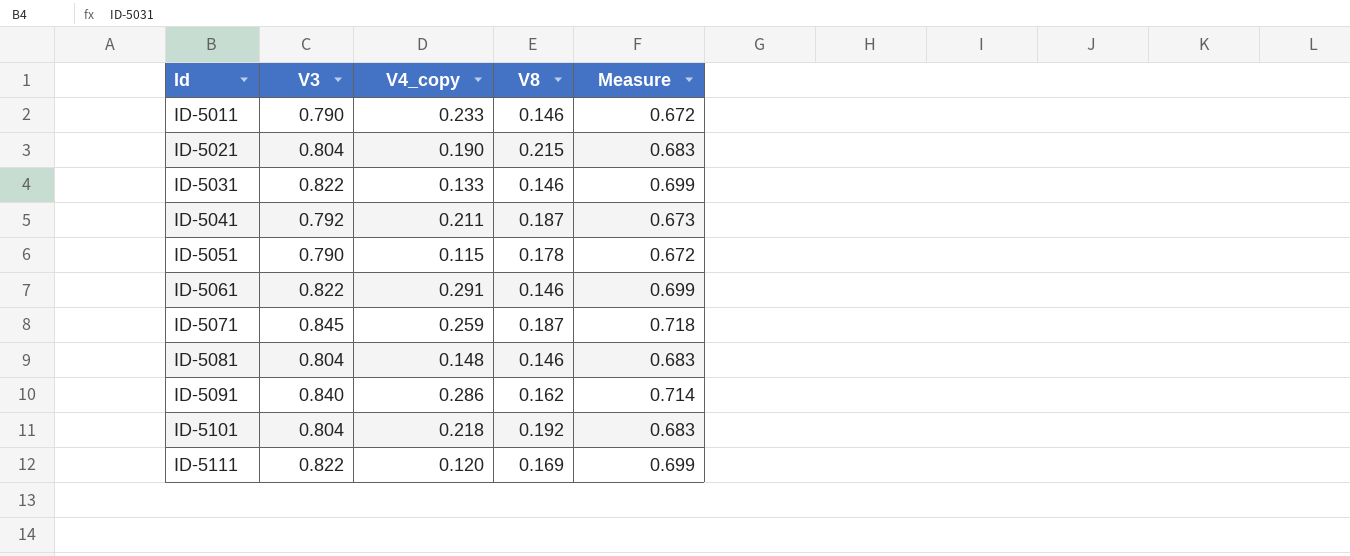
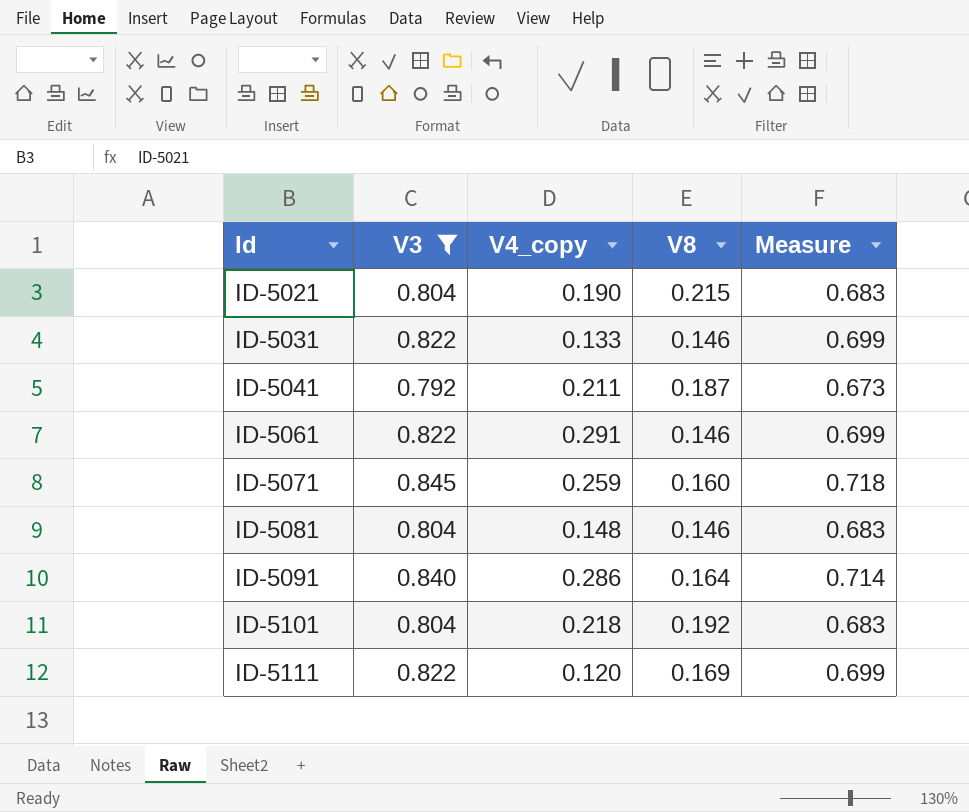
filter: none -> V3 != 0.790
ID-5071 | V8: 0.187 -> 0.160
ID-5091 | V8: 0.162 -> 0.164

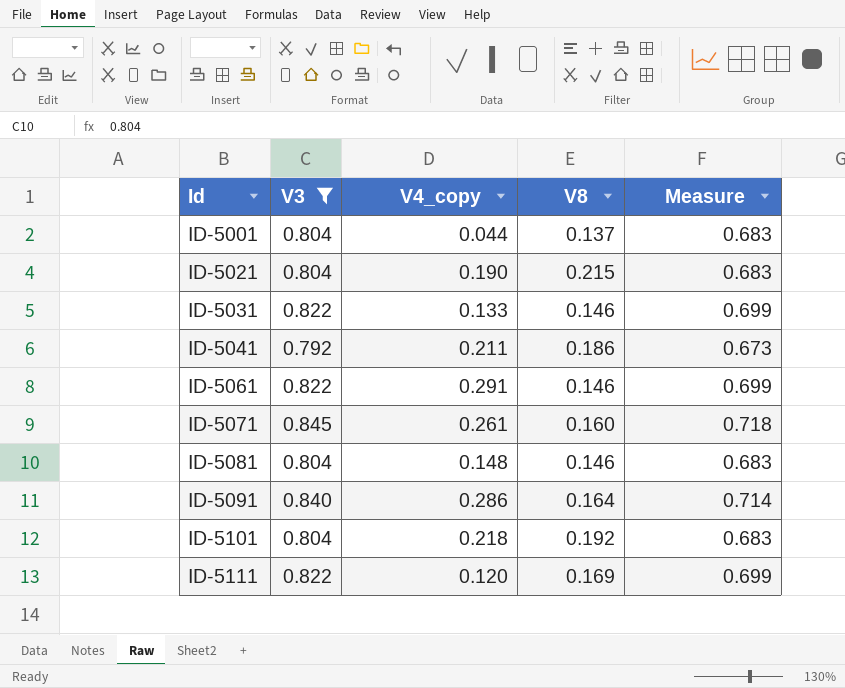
row ID-5001: none -> 0.804 | 0.044 | 0.137 | 0.683
ID-5041 | V8: 0.187 -> 0.186
ID-5071 | V4_copy: 0.259 -> 0.261

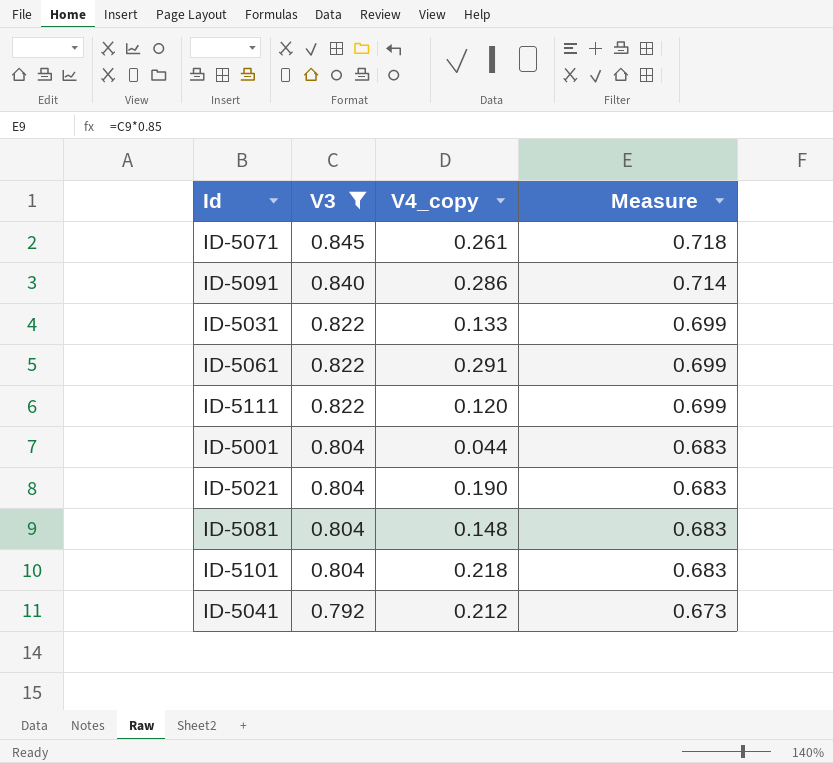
row order: Id ascending -> V3 descending
column V8 | position: 4 -> none
ID-5041 | V4_copy: 0.211 -> 0.212

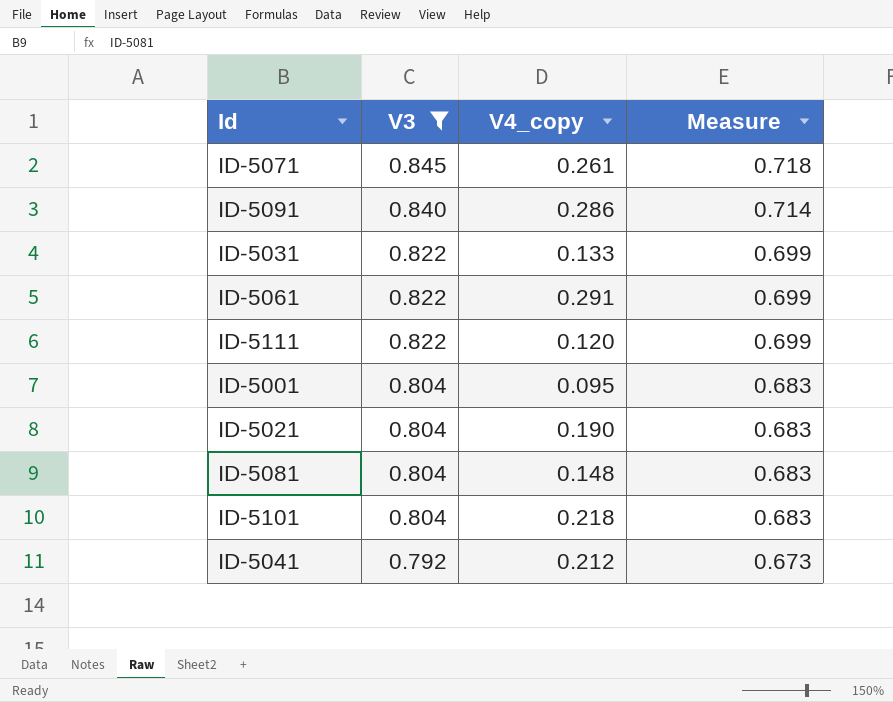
ID-5001 | V4_copy: 0.044 -> 0.095

